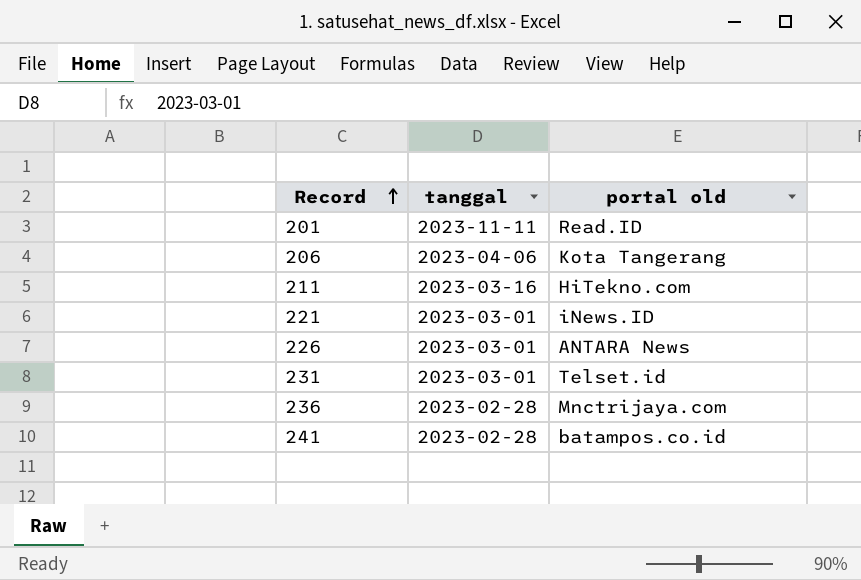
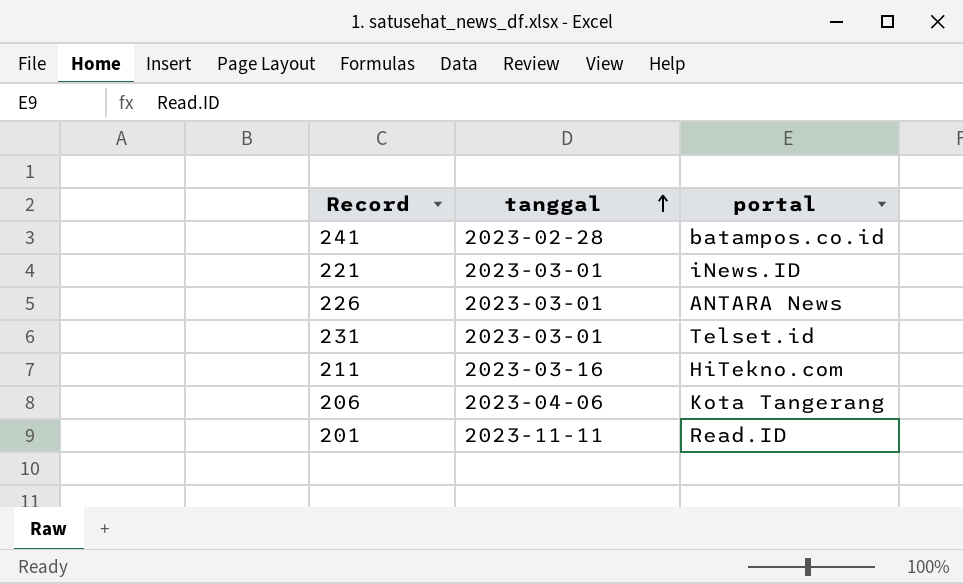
row order: Record ascending -> tanggal ascending
column name: portal old -> portal
row 236: 2023-02-28 | Mnctrijaya.com -> none

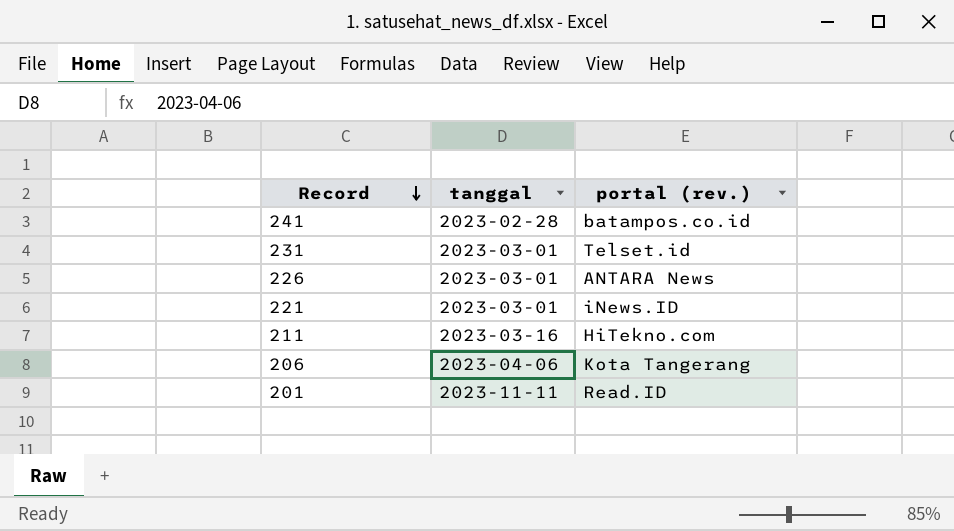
row order: tanggal ascending -> Record descending
column name: portal -> portal (rev.)

